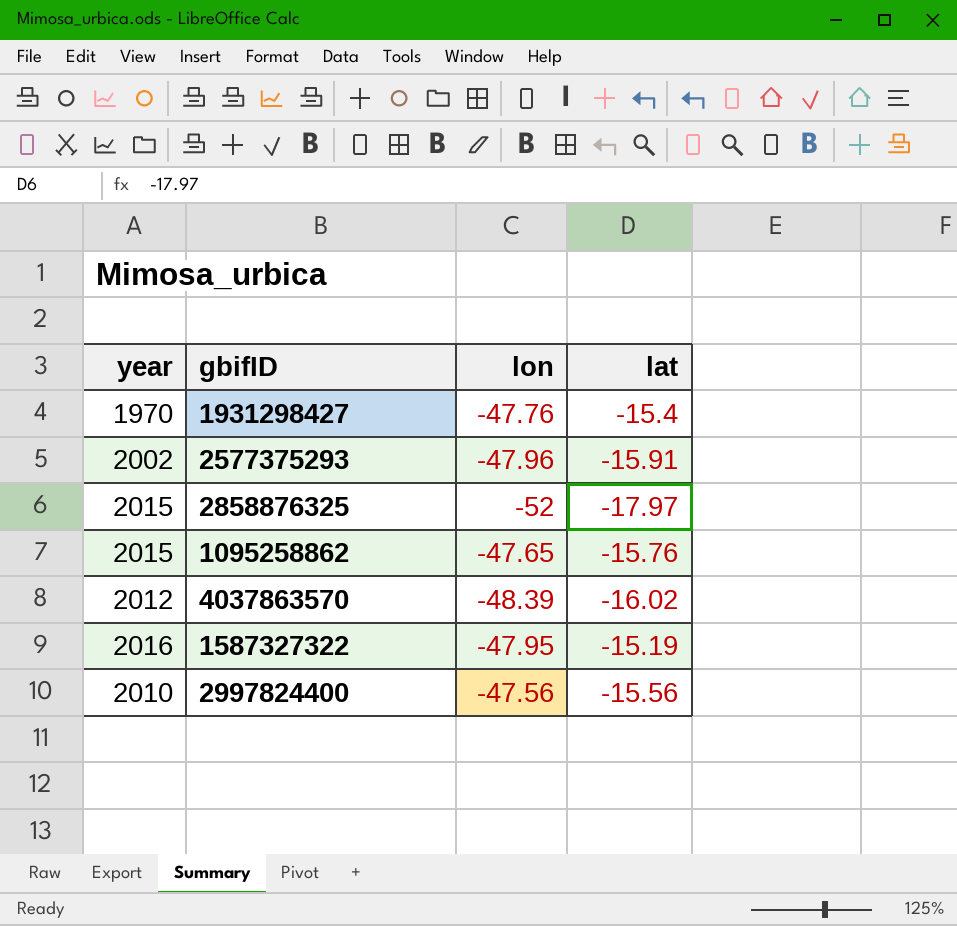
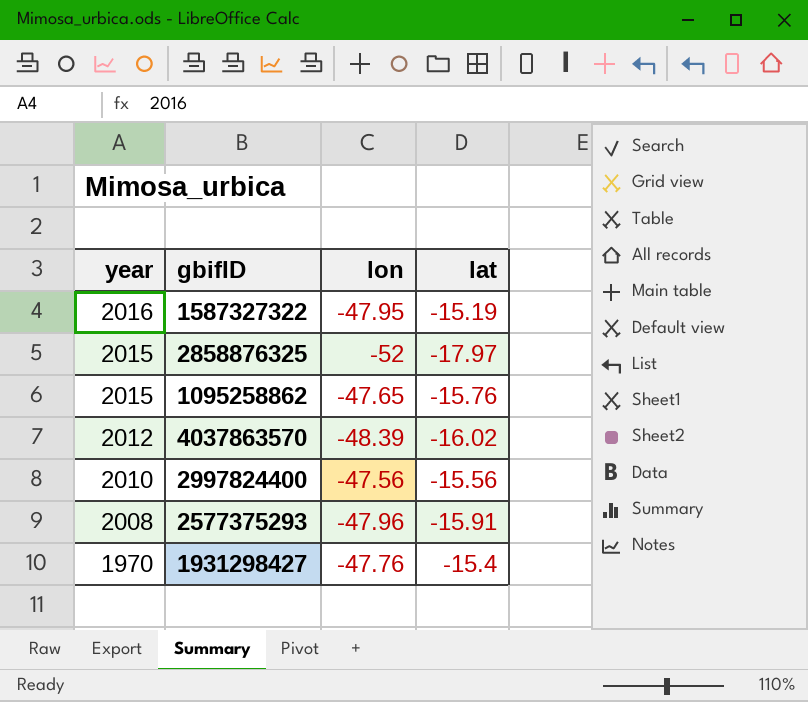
row order: none -> year descending
2577375293 | year: 2002 -> 2008

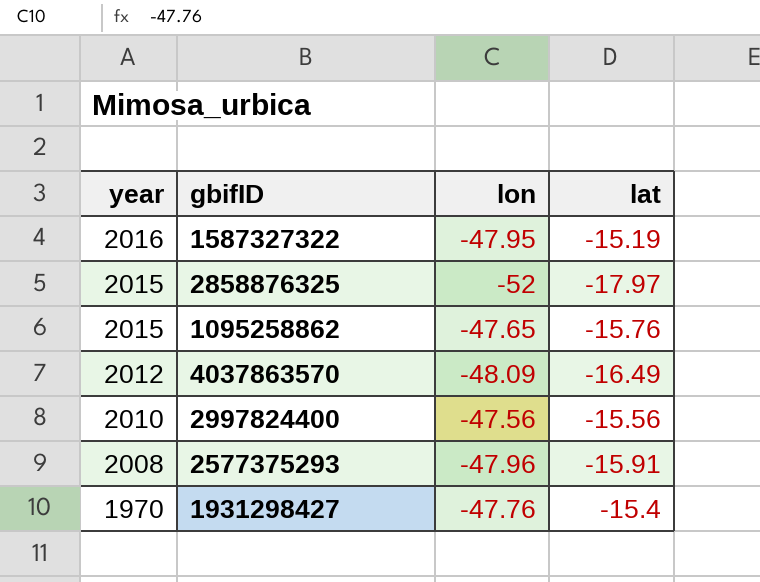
4037863570 | lon: -48.39 -> -48.09
4037863570 | lat: -16.02 -> -16.49

